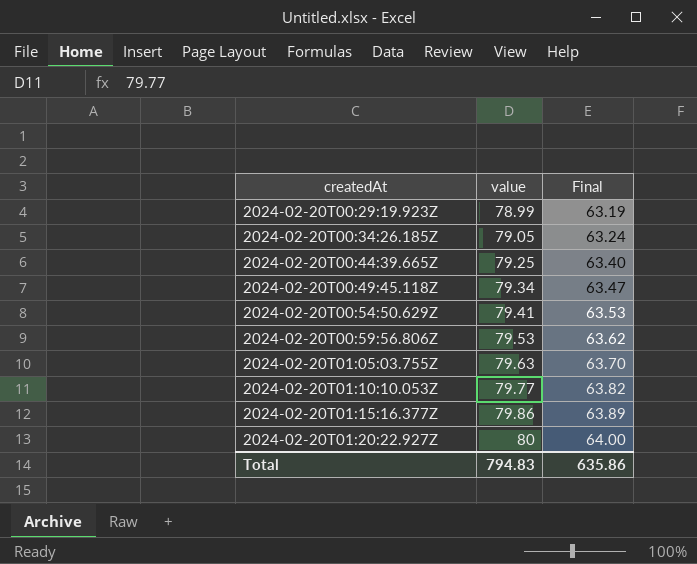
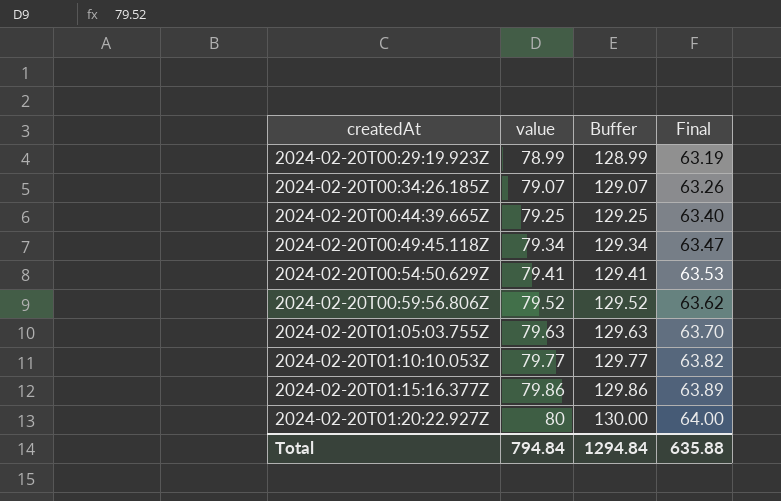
column Buffer | formula: none -> [value] + 50
2024-02-20T00:34:26.185Z | value: 79.05 -> 79.07
2024-02-20T00:34:26.185Z | Final: 63.24 -> 63.26
2024-02-20T00:59:56.806Z | value: 79.53 -> 79.52
Total | value: 794.83 -> 794.84
Total | Final: 635.86 -> 635.88

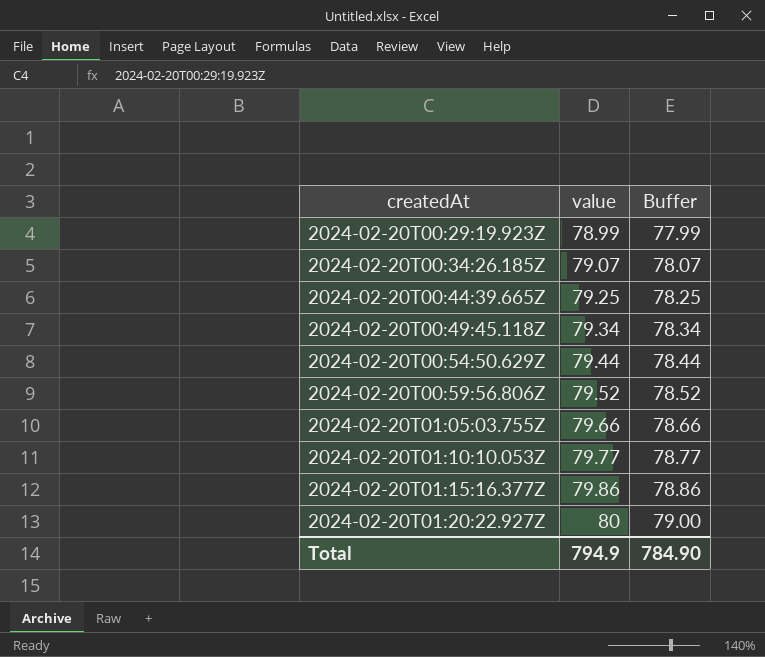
column Final | formula: [value] * 0.8 -> none
column Buffer | formula: [value] + 50 -> [value] - 1
2024-02-20T00:54:50.629Z | value: 79.41 -> 79.44
2024-02-20T01:05:03.755Z | value: 79.63 -> 79.66
Total | value: 794.84 -> 794.9
Total | Buffer: 1294.84 -> 784.90

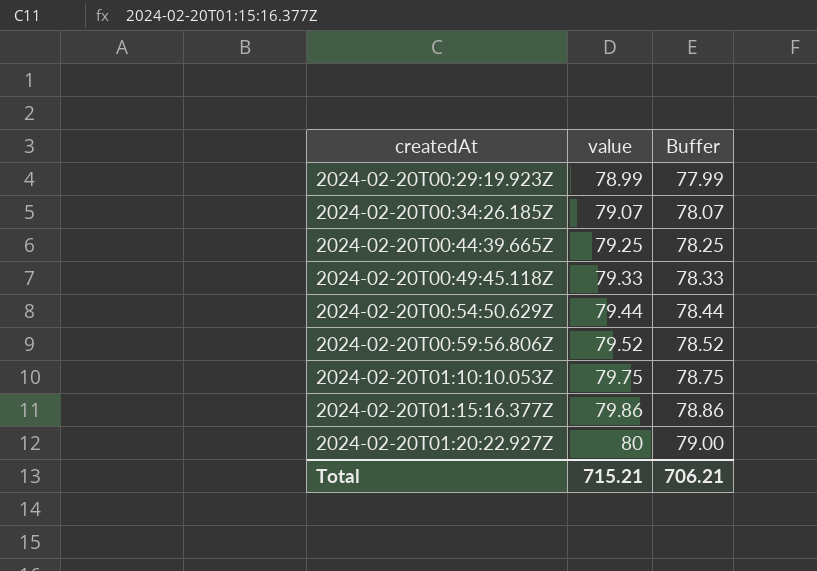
row 2024-02-20T01:05:03.755Z: 79.66 | 78.66 -> none
2024-02-20T00:49:45.118Z | value: 79.34 -> 79.33
2024-02-20T00:49:45.118Z | Buffer: 78.34 -> 78.33
2024-02-20T01:10:10.053Z | value: 79.77 -> 79.75
2024-02-20T01:10:10.053Z | Buffer: 78.77 -> 78.75
Total | value: 794.9 -> 715.21
Total | Buffer: 784.90 -> 706.21

